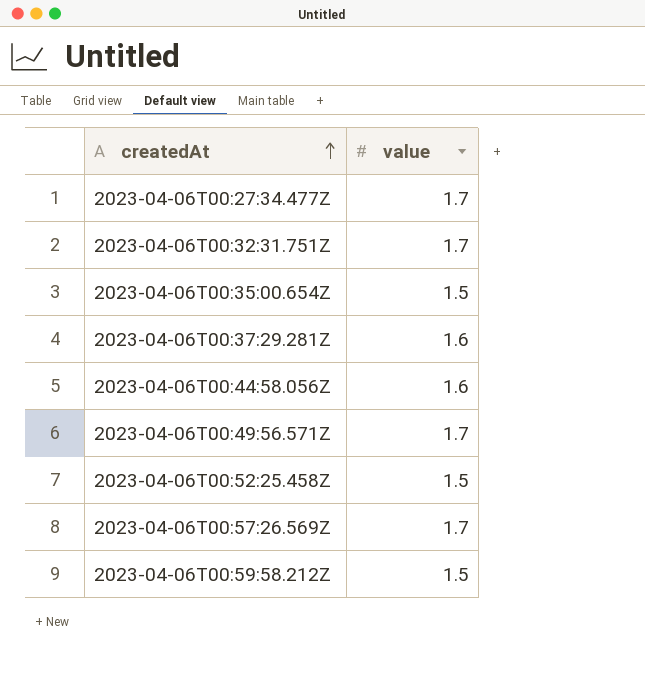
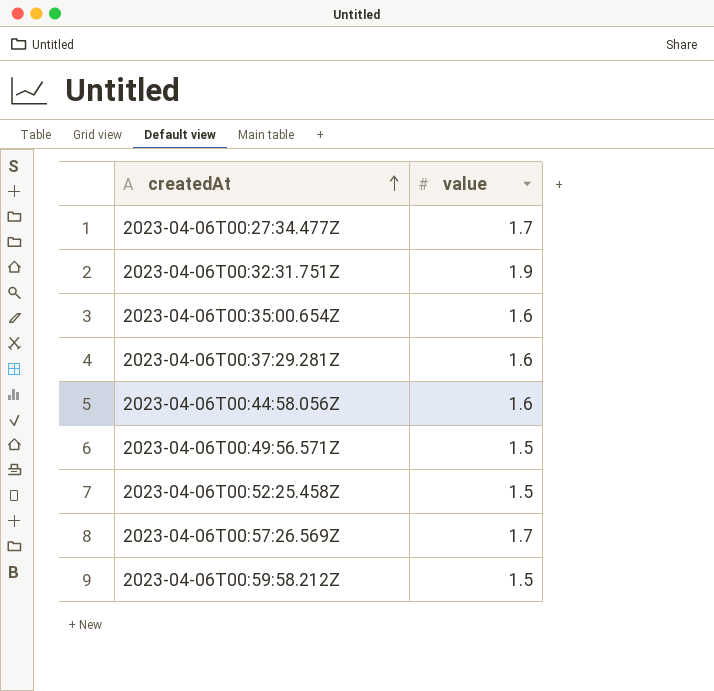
2023-04-06T00:32:31.751Z | value: 1.7 -> 1.9
2023-04-06T00:35:00.654Z | value: 1.5 -> 1.6
2023-04-06T00:49:56.571Z | value: 1.7 -> 1.5

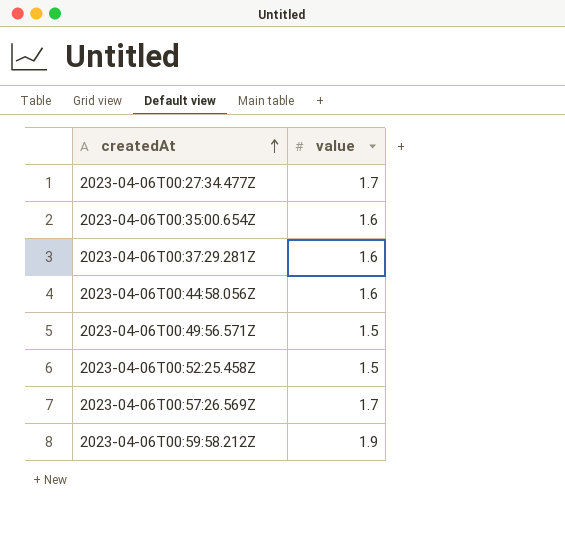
row 2023-04-06T00:32:31.751Z: 1.9 -> none
2023-04-06T00:59:58.212Z | value: 1.5 -> 1.9

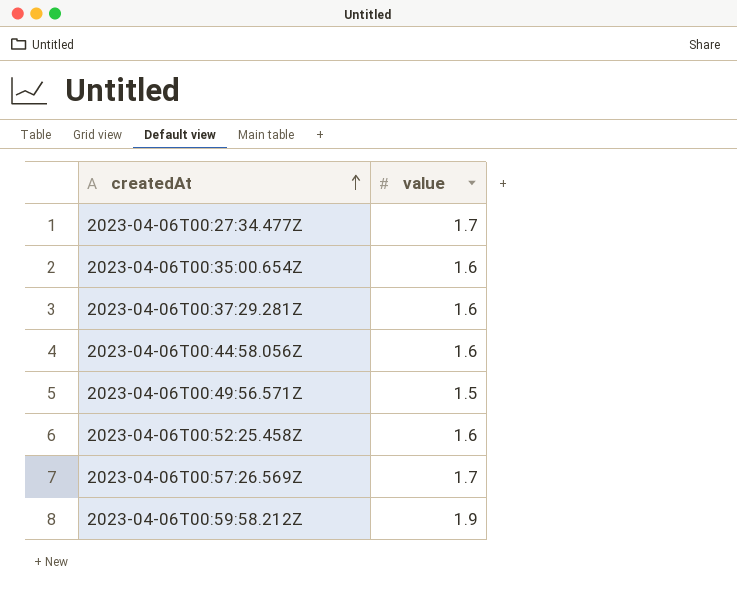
2023-04-06T00:52:25.458Z | value: 1.5 -> 1.6

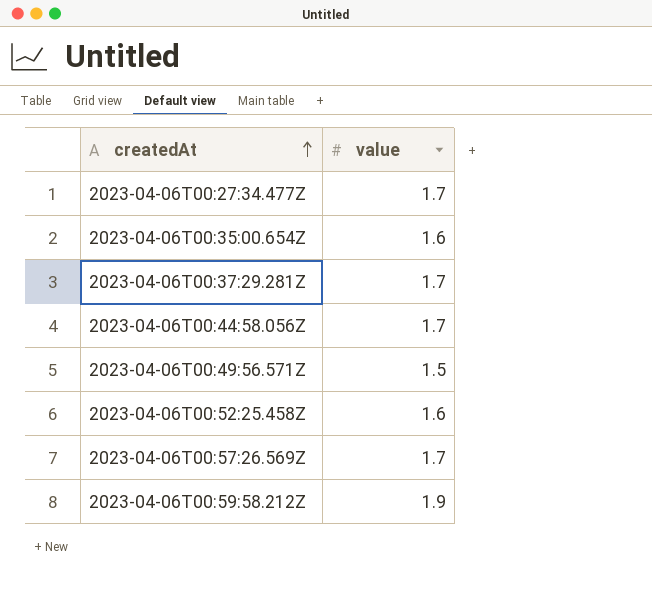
2023-04-06T00:37:29.281Z | value: 1.6 -> 1.7
2023-04-06T00:44:58.056Z | value: 1.6 -> 1.7

